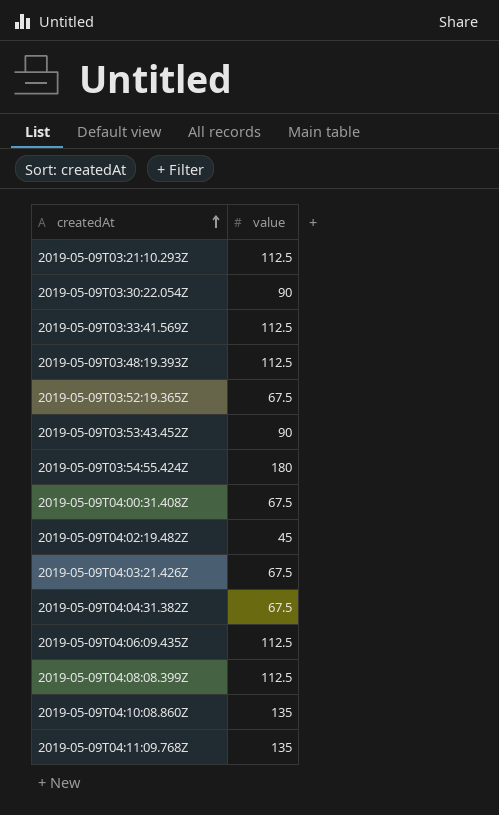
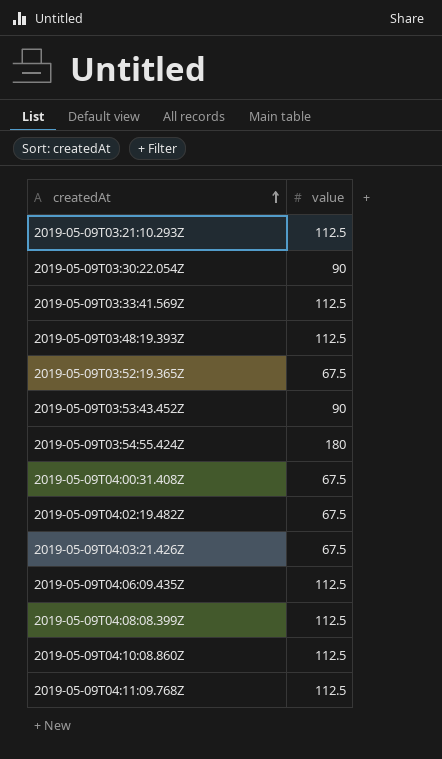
row 2019-05-09T04:04:31.382Z: 67.5 -> none
2019-05-09T04:02:19.482Z | value: 45 -> 67.5
2019-05-09T04:10:08.860Z | value: 135 -> 112.5
2019-05-09T04:11:09.768Z | value: 135 -> 112.5

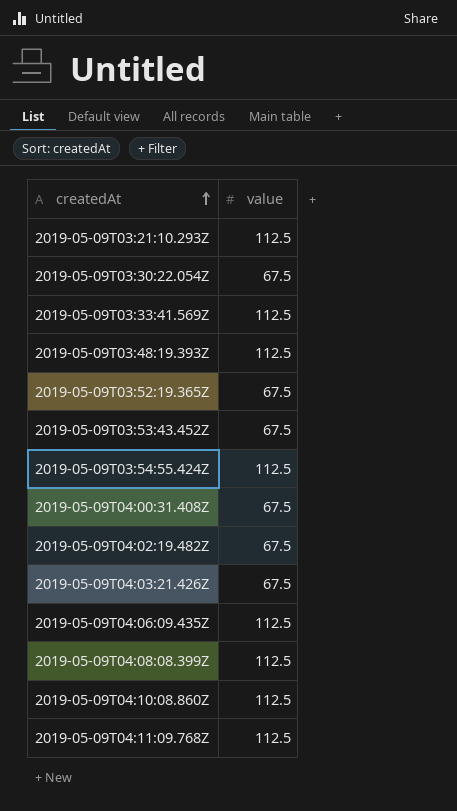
2019-05-09T03:30:22.054Z | value: 90 -> 67.5
2019-05-09T03:53:43.452Z | value: 90 -> 67.5
2019-05-09T03:54:55.424Z | value: 180 -> 112.5

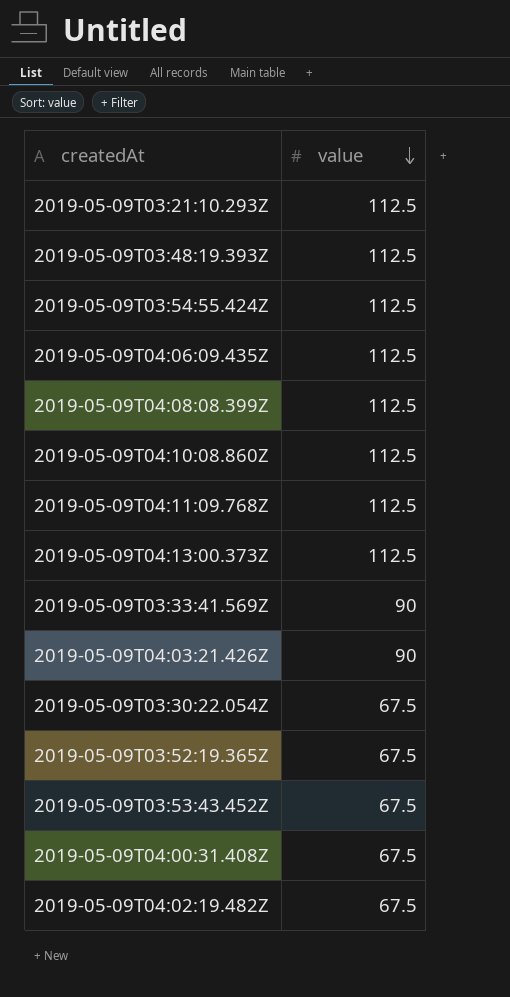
row order: createdAt ascending -> value descending
row 2019-05-09T04:13:00.373Z: none -> 112.5
2019-05-09T03:33:41.569Z | value: 112.5 -> 90
2019-05-09T04:03:21.426Z | value: 67.5 -> 90

